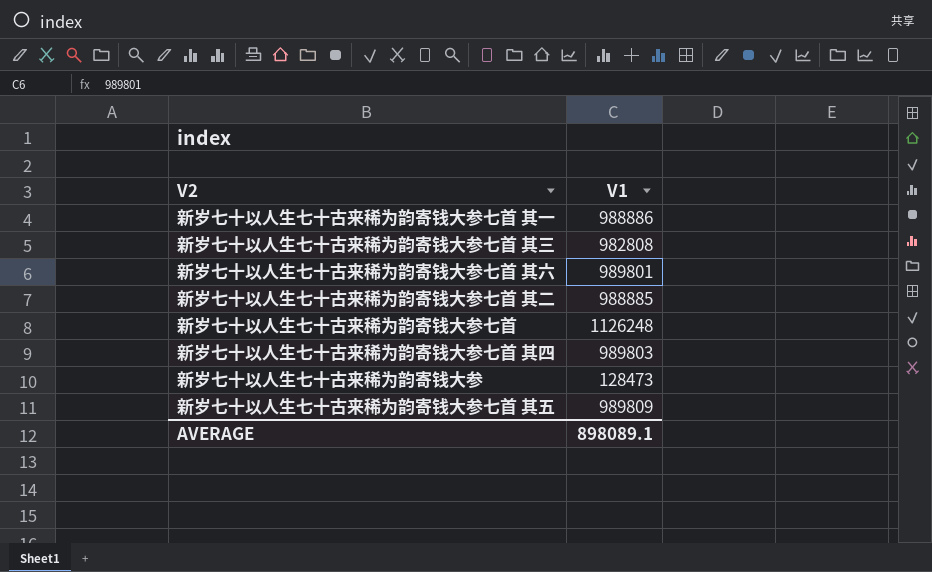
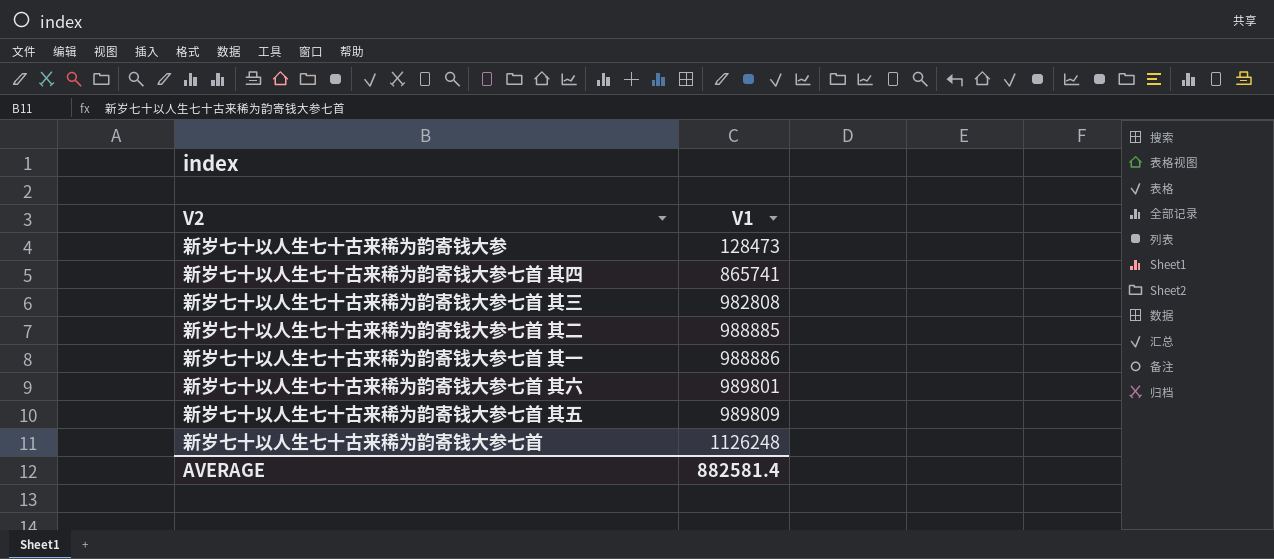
row order: none -> V1 ascending
新岁七十以人生七十古来稀为韵寄钱大参七首 其四 | V1: 989803 -> 865741
AVERAGE | V1: 898089.1 -> 882581.4

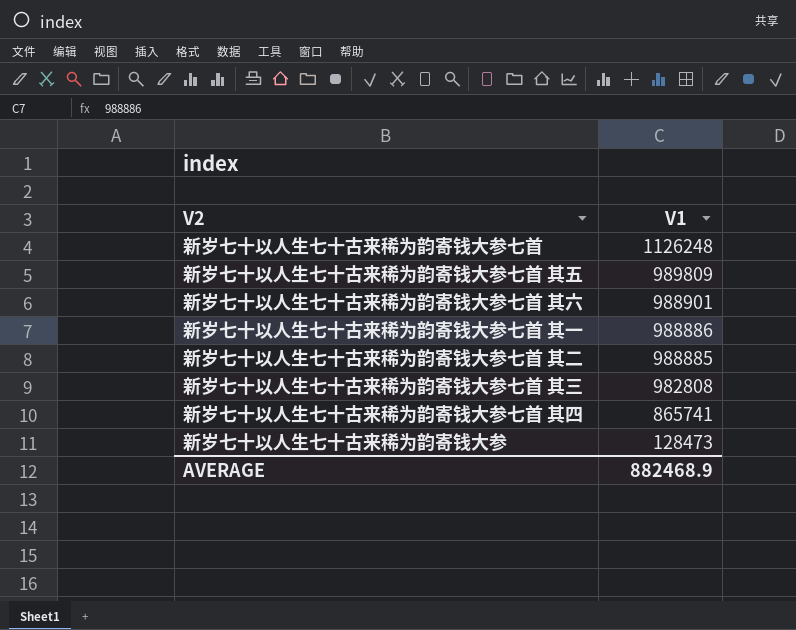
row order: V1 ascending -> V1 descending
新岁七十以人生七十古来稀为韵寄钱大参七首 其六 | V1: 989801 -> 988901
AVERAGE | V1: 882581.4 -> 882468.9

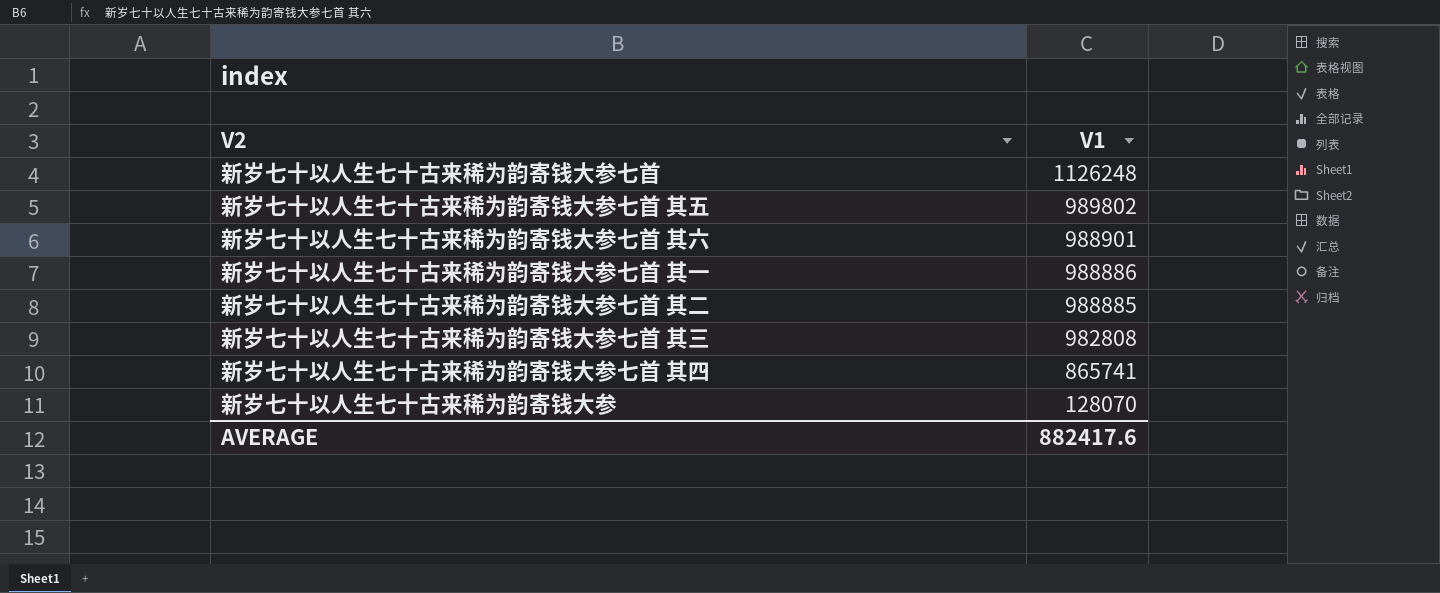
新岁七十以人生七十古来稀为韵寄钱大参七首 其五 | V1: 989809 -> 989802
新岁七十以人生七十古来稀为韵寄钱大参 | V1: 128473 -> 128070
AVERAGE | V1: 882468.9 -> 882417.6

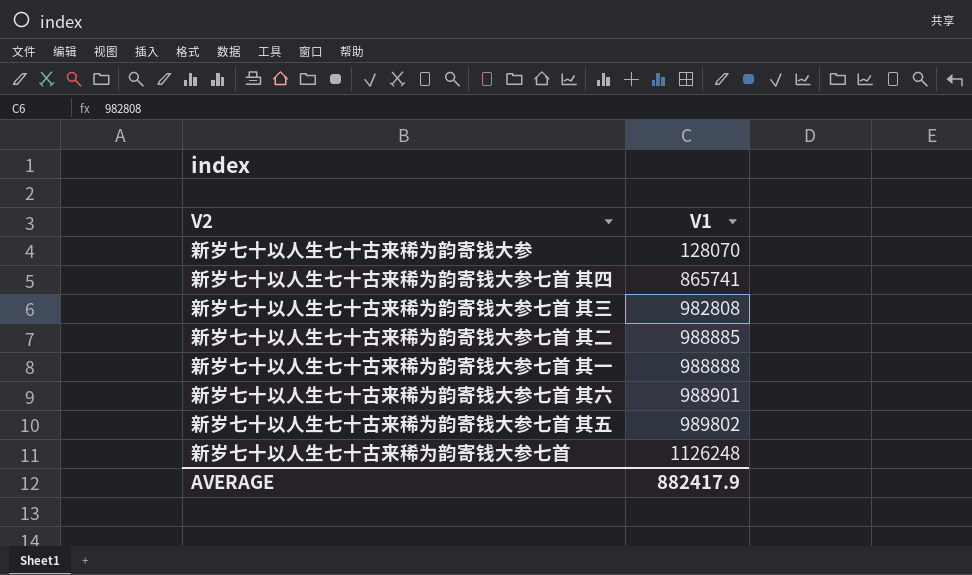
row order: V1 descending -> V1 ascending
新岁七十以人生七十古来稀为韵寄钱大参七首 其一 | V1: 988886 -> 988888
AVERAGE | V1: 882417.6 -> 882417.9

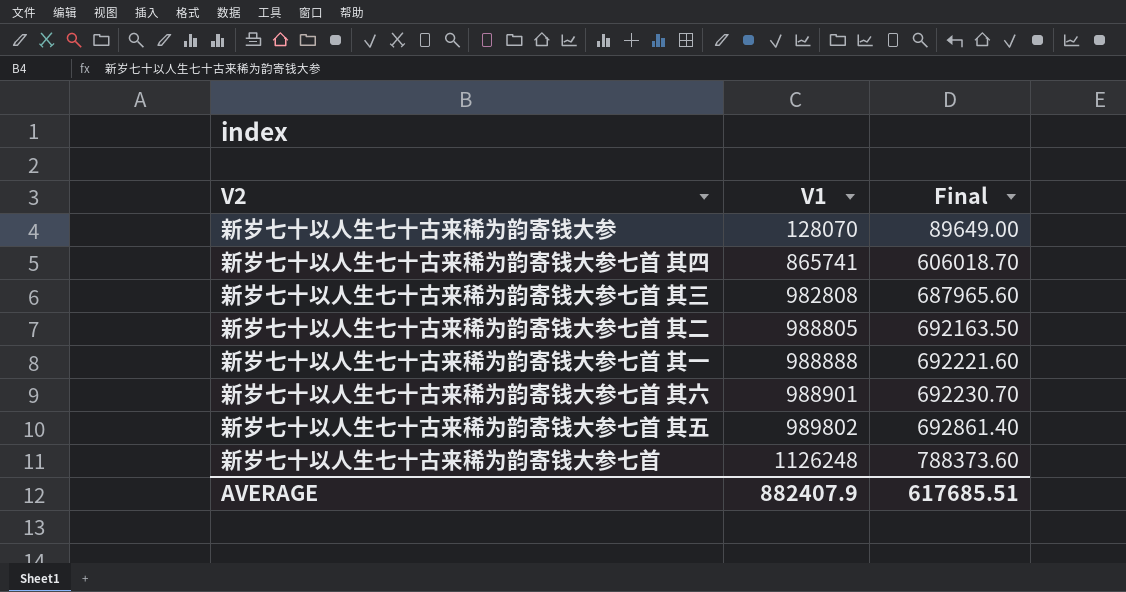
column Final | formula: none -> [V1] * 0.7
新岁七十以人生七十古来稀为韵寄钱大参七首 其二 | V1: 988885 -> 988805
AVERAGE | V1: 882417.9 -> 882407.9

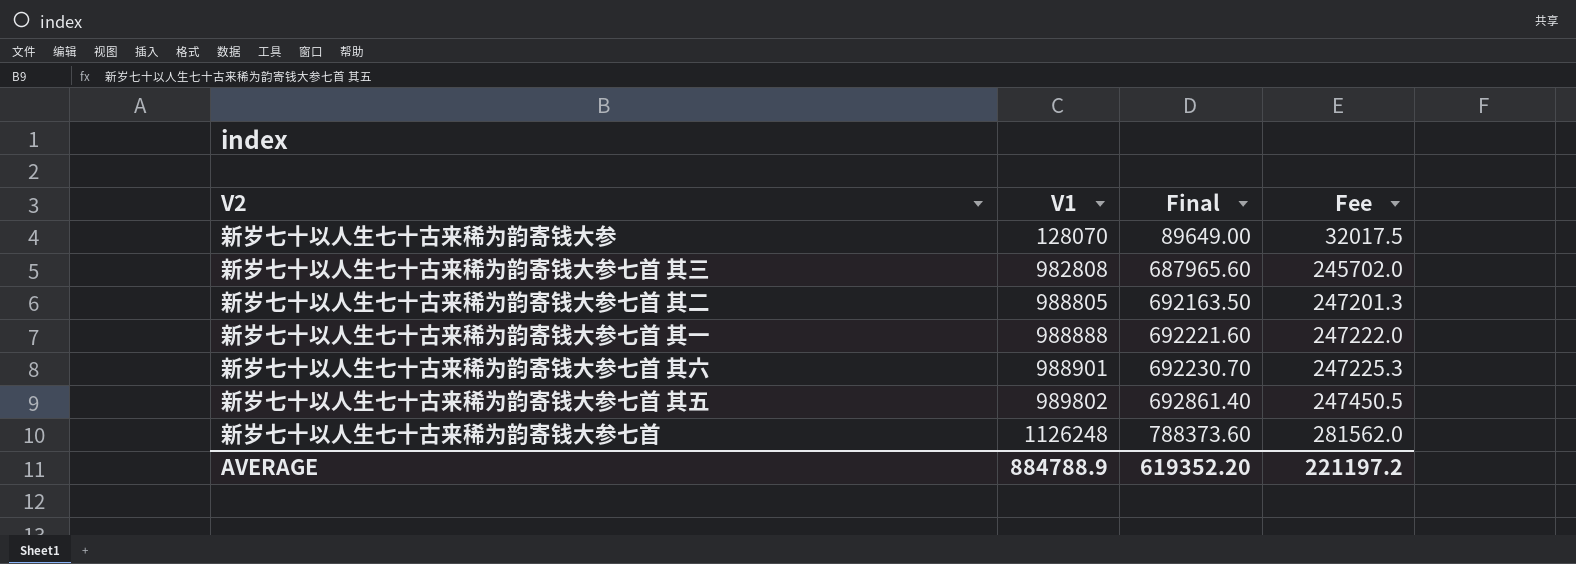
column Fee | formula: none -> [V1] * 0.25
row 新岁七十以人生七十古来稀为韵寄钱大参七首 其四: 865741 | 606018.70 -> none
AVERAGE | V1: 882407.9 -> 884788.9
AVERAGE | Final: 617685.51 -> 619352.20

